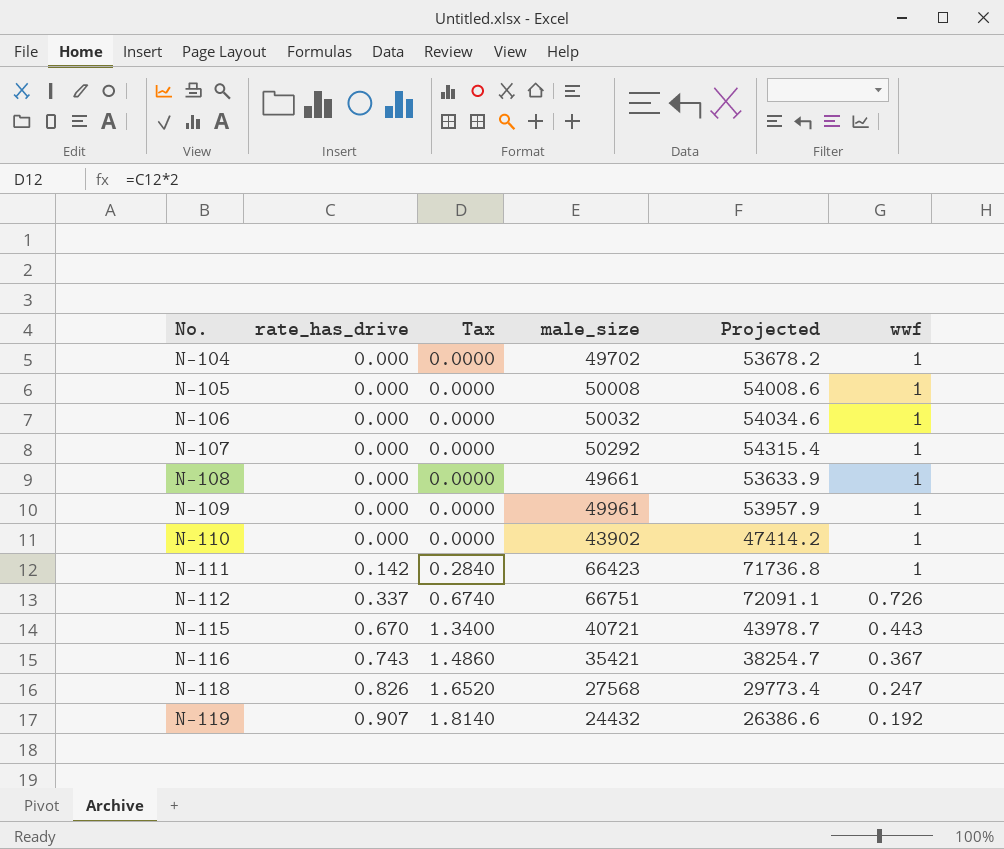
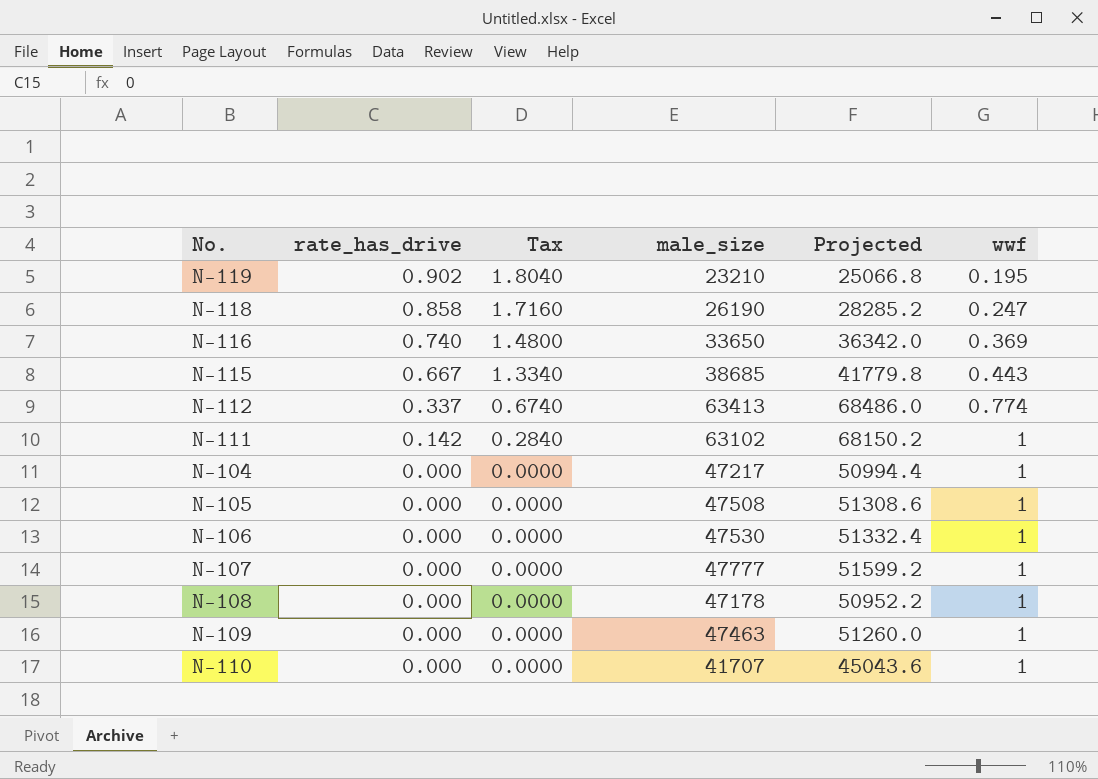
row order: No. ascending -> rate_has_drive descending
N-119 | rate_has_drive: 0.907 -> 0.902
N-119 | Tax: 1.8140 -> 1.8040
N-119 | male_size: 24432 -> 23210
N-119 | Projected: 26386.6 -> 25066.8
N-119 | wwf: 0.192 -> 0.195
N-118 | rate_has_drive: 0.826 -> 0.858
N-118 | Tax: 1.6520 -> 1.7160
N-118 | male_size: 27568 -> 26190
N-118 | Projected: 29773.4 -> 28285.2
N-116 | rate_has_drive: 0.743 -> 0.740
N-116 | Tax: 1.4860 -> 1.4800
N-116 | male_size: 35421 -> 33650
N-116 | Projected: 38254.7 -> 36342.0
N-116 | wwf: 0.367 -> 0.369
N-115 | rate_has_drive: 0.670 -> 0.667
N-115 | Tax: 1.3400 -> 1.3340
N-115 | male_size: 40721 -> 38685
N-115 | Projected: 43978.7 -> 41779.8
N-112 | male_size: 66751 -> 63413
N-112 | Projected: 72091.1 -> 68486.0
N-112 | wwf: 0.726 -> 0.774
N-111 | male_size: 66423 -> 63102
N-111 | Projected: 71736.8 -> 68150.2
N-104 | male_size: 49702 -> 47217
N-104 | Projected: 53678.2 -> 50994.4
N-105 | male_size: 50008 -> 47508
N-105 | Projected: 54008.6 -> 51308.6
N-106 | male_size: 50032 -> 47530
N-106 | Projected: 54034.6 -> 51332.4
N-107 | male_size: 50292 -> 47777
N-107 | Projected: 54315.4 -> 51599.2
N-108 | male_size: 49661 -> 47178
N-108 | Projected: 53633.9 -> 50952.2
N-109 | male_size: 49961 -> 47463
N-109 | Projected: 53957.9 -> 51260.0
N-110 | male_size: 43902 -> 41707
N-110 | Projected: 47414.2 -> 45043.6

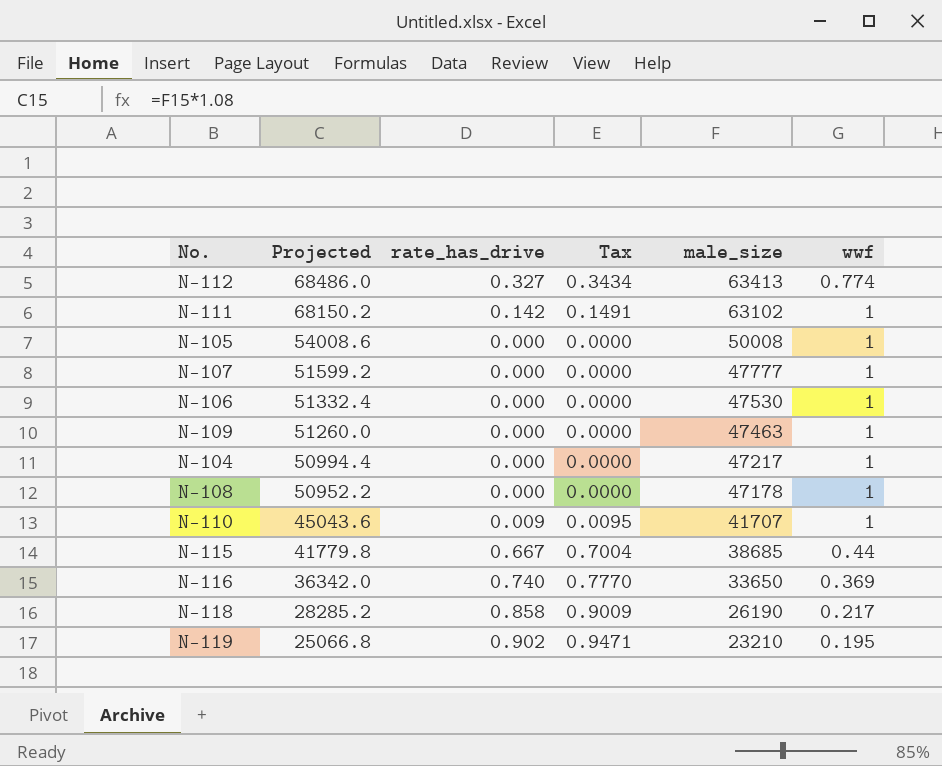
row order: rate_has_drive descending -> Projected descending
column Projected | position: 5 -> 2
column Tax | formula: [rate_has_drive] * 2 -> [rate_has_drive] * 1.05
N-112 | rate_has_drive: 0.337 -> 0.327
N-105 | Projected: 51308.6 -> 54008.6
N-105 | male_size: 47508 -> 50008
N-110 | rate_has_drive: 0.000 -> 0.009
N-115 | wwf: 0.443 -> 0.44
N-118 | wwf: 0.247 -> 0.217

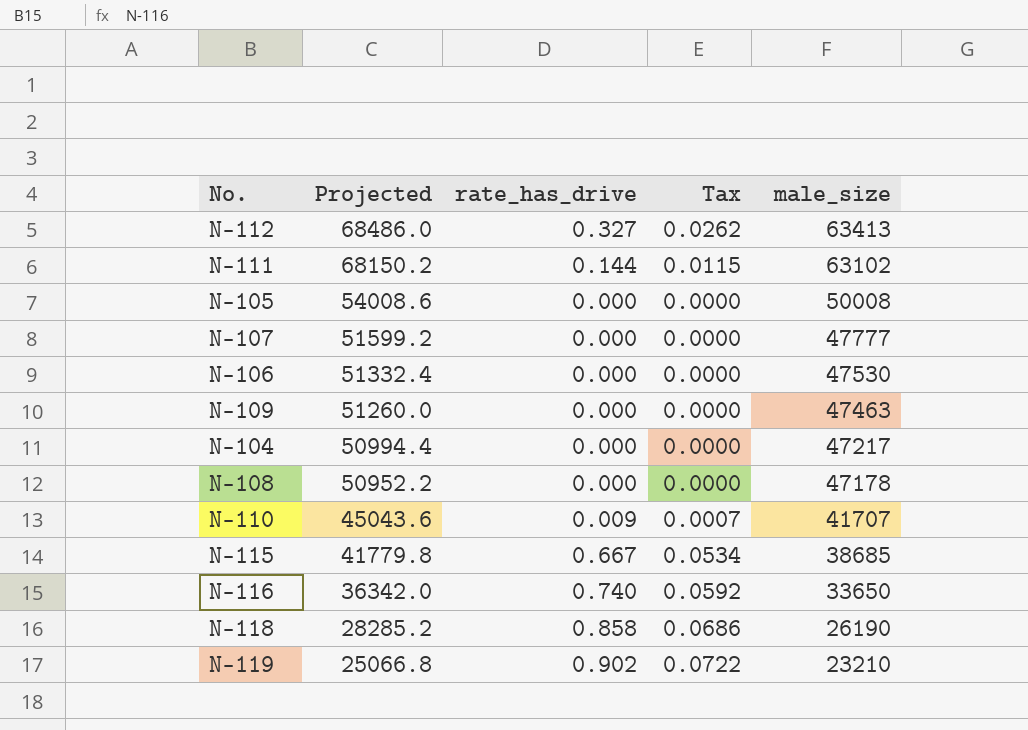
column wwf | position: 6 -> none
column Tax | formula: [rate_has_drive] * 1.05 -> [rate_has_drive] * 0.08
N-111 | rate_has_drive: 0.142 -> 0.144

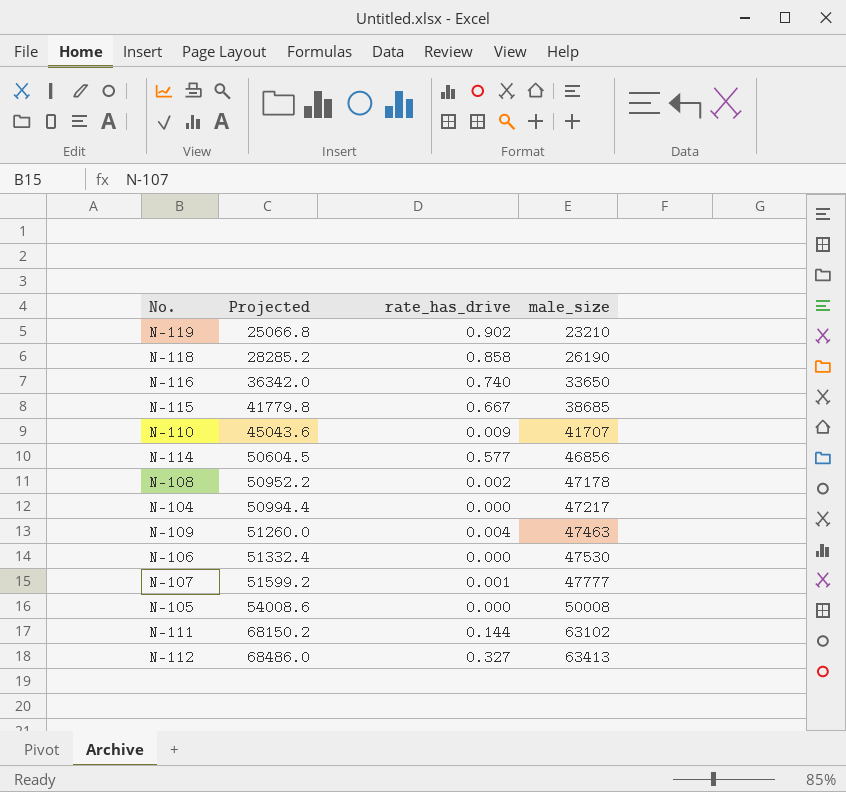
row order: Projected descending -> Projected ascending
column Tax | formula: [rate_has_drive] * 0.08 -> none
row N-114: none -> 50604.5 | 0.577 | 46856
N-108 | rate_has_drive: 0.000 -> 0.002
N-109 | rate_has_drive: 0.000 -> 0.004
N-107 | rate_has_drive: 0.000 -> 0.001

